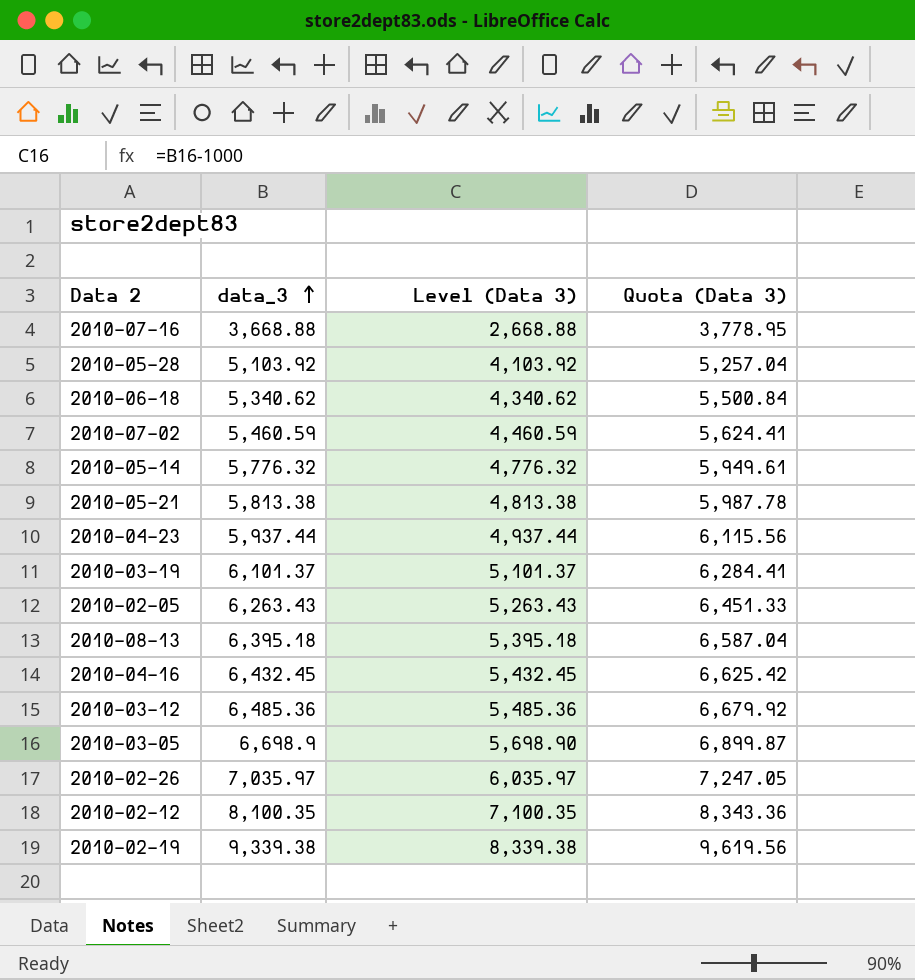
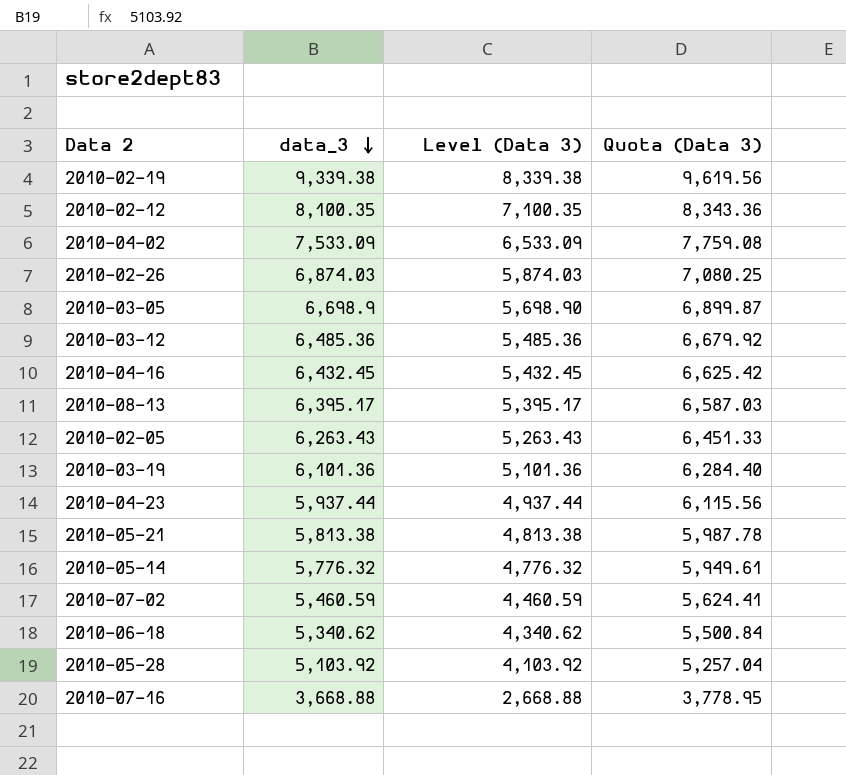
row order: data_3 ascending -> data_3 descending
row 2010-04-02: none -> 7,533.09 | 6,533.09 | 7,759.08
2010-02-26 | data_3: 7,035.97 -> 6,874.03
2010-02-26 | Level (Data 3): 6,035.97 -> 5,874.03
2010-02-26 | Quota (Data 3): 7,247.05 -> 7,080.25
2010-08-13 | data_3: 6,395.18 -> 6,395.17
2010-08-13 | Level (Data 3): 5,395.18 -> 5,395.17
2010-08-13 | Quota (Data 3): 6,587.04 -> 6,587.03
2010-03-19 | data_3: 6,101.37 -> 6,101.36
2010-03-19 | Level (Data 3): 5,101.37 -> 5,101.36
2010-03-19 | Quota (Data 3): 6,284.41 -> 6,284.40

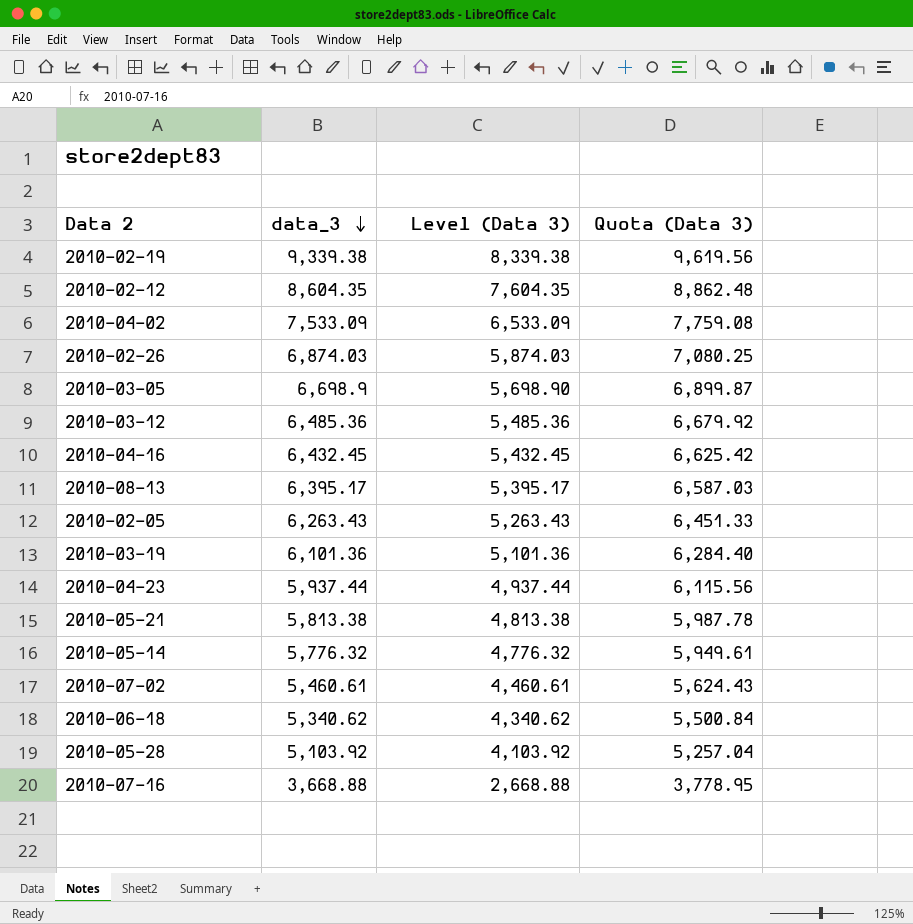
2010-02-12 | data_3: 8,100.35 -> 8,604.35
2010-02-12 | Level (Data 3): 7,100.35 -> 7,604.35
2010-02-12 | Quota (Data 3): 8,343.36 -> 8,862.48
2010-07-02 | data_3: 5,460.59 -> 5,460.61
2010-07-02 | Level (Data 3): 4,460.59 -> 4,460.61
2010-07-02 | Quota (Data 3): 5,624.41 -> 5,624.43

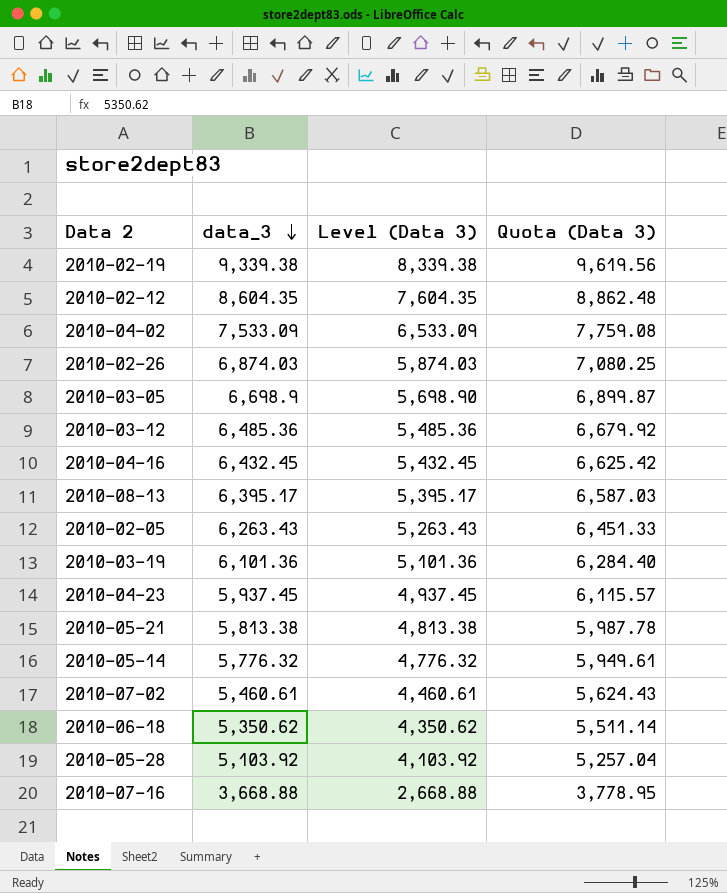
2010-04-23 | data_3: 5,937.44 -> 5,937.45
2010-04-23 | Level (Data 3): 4,937.44 -> 4,937.45
2010-04-23 | Quota (Data 3): 6,115.56 -> 6,115.57
2010-06-18 | data_3: 5,340.62 -> 5,350.62
2010-06-18 | Level (Data 3): 4,340.62 -> 4,350.62
2010-06-18 | Quota (Data 3): 5,500.84 -> 5,511.14

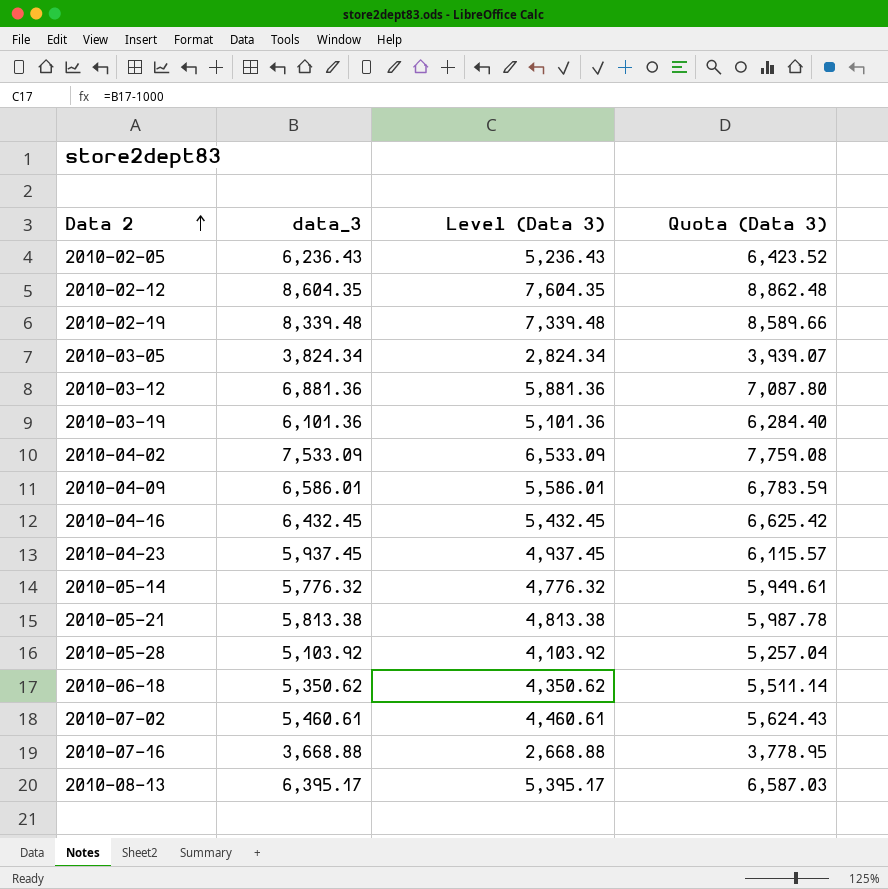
row order: data_3 descending -> Data 2 ascending
row 2010-02-26: 6,874.03 | 5,874.03 | 7,080.25 -> none
2010-02-05 | data_3: 6,263.43 -> 6,236.43
2010-02-05 | Level (Data 3): 5,263.43 -> 5,236.43
2010-02-05 | Quota (Data 3): 6,451.33 -> 6,423.52
2010-02-19 | data_3: 9,339.38 -> 8,339.48
2010-02-19 | Level (Data 3): 8,339.38 -> 7,339.48
2010-02-19 | Quota (Data 3): 9,619.56 -> 8,589.66
2010-03-05 | data_3: 6,698.9 -> 3,824.34
2010-03-05 | Level (Data 3): 5,698.90 -> 2,824.34
2010-03-05 | Quota (Data 3): 6,899.87 -> 3,939.07
2010-03-12 | data_3: 6,485.36 -> 6,881.36
2010-03-12 | Level (Data 3): 5,485.36 -> 5,881.36
2010-03-12 | Quota (Data 3): 6,679.92 -> 7,087.80
row 2010-04-09: none -> 6,586.01 | 5,586.01 | 6,783.59

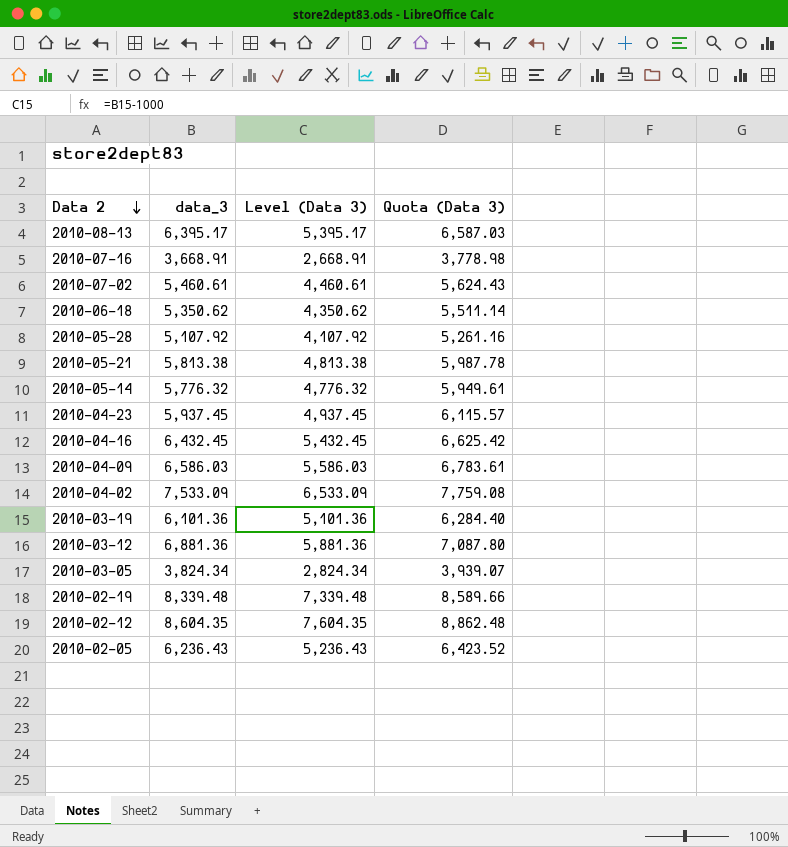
row order: Data 2 ascending -> Data 2 descending
2010-07-16 | data_3: 3,668.88 -> 3,668.91
2010-07-16 | Level (Data 3): 2,668.88 -> 2,668.91
2010-07-16 | Quota (Data 3): 3,778.95 -> 3,778.98
2010-05-28 | data_3: 5,103.92 -> 5,107.92
2010-05-28 | Level (Data 3): 4,103.92 -> 4,107.92
2010-05-28 | Quota (Data 3): 5,257.04 -> 5,261.16
2010-04-09 | data_3: 6,586.01 -> 6,586.03
2010-04-09 | Level (Data 3): 5,586.01 -> 5,586.03
2010-04-09 | Quota (Data 3): 6,783.59 -> 6,783.61

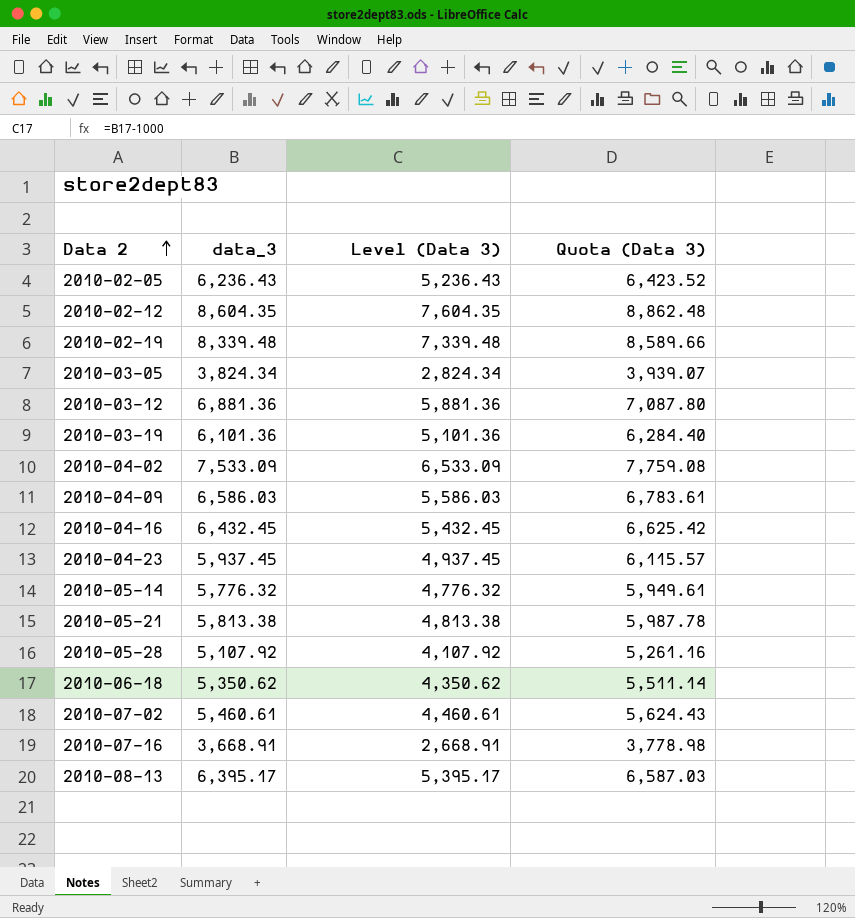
row order: Data 2 descending -> Data 2 ascending

